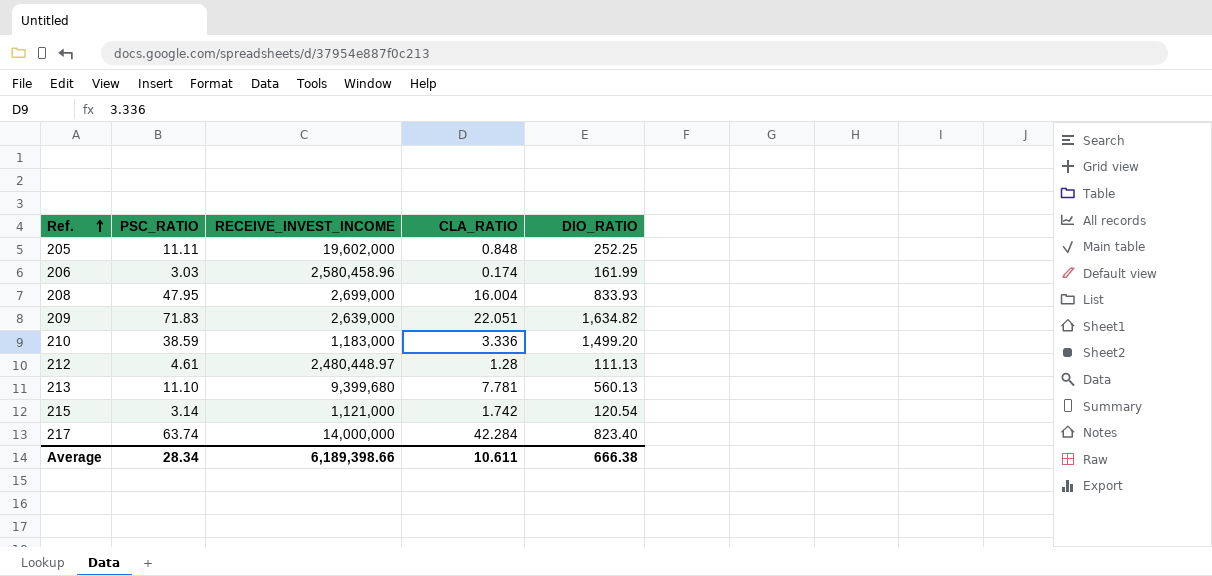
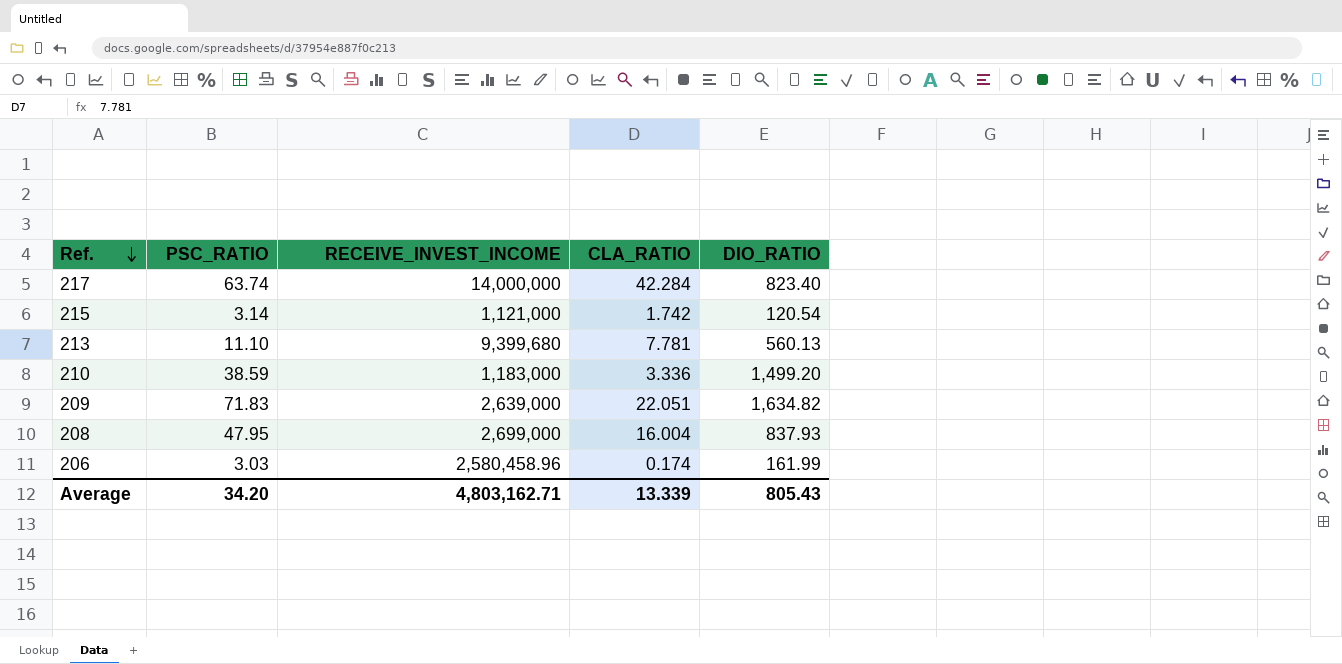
row order: Ref. ascending -> Ref. descending
row 205: 11.11 | 19,602,000 | 0.848 | 252.25 -> none
row 212: 4.61 | 2,480,448.97 | 1.28 | 111.13 -> none
208 | DIO_RATIO: 833.93 -> 837.93
Average | PSC_RATIO: 28.34 -> 34.20
Average | RECEIVE_INVEST_INCOME: 6,189,398.66 -> 4,803,162.71
Average | CLA_RATIO: 10.611 -> 13.339
Average | DIO_RATIO: 666.38 -> 805.43

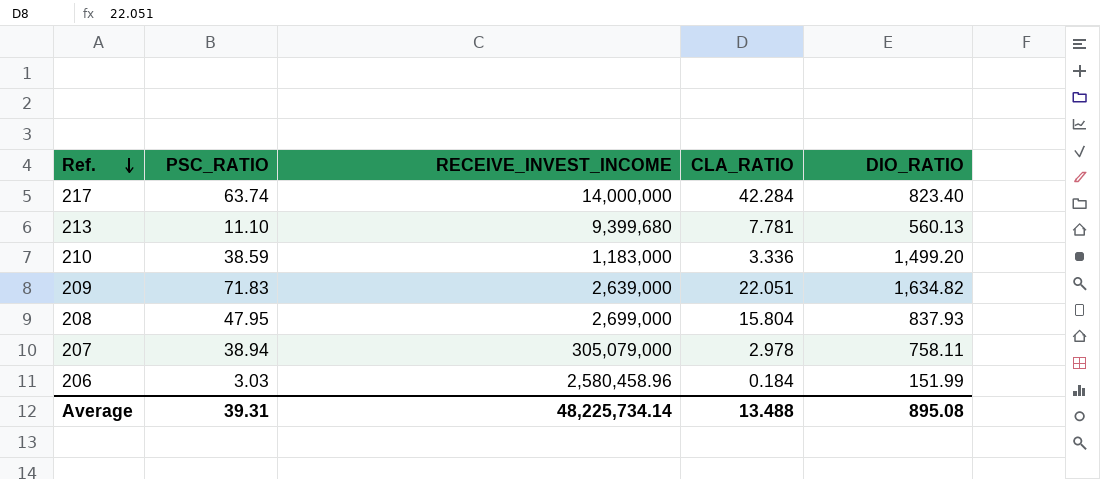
row 215: 3.14 | 1,121,000 | 1.742 | 120.54 -> none
208 | CLA_RATIO: 16.004 -> 15.804
row 207: none -> 38.94 | 305,079,000 | 2.978 | 758.11
206 | CLA_RATIO: 0.174 -> 0.184
206 | DIO_RATIO: 161.99 -> 151.99
Average | PSC_RATIO: 34.20 -> 39.31
Average | RECEIVE_INVEST_INCOME: 4,803,162.71 -> 48,225,734.14
Average | CLA_RATIO: 13.339 -> 13.488
Average | DIO_RATIO: 805.43 -> 895.08

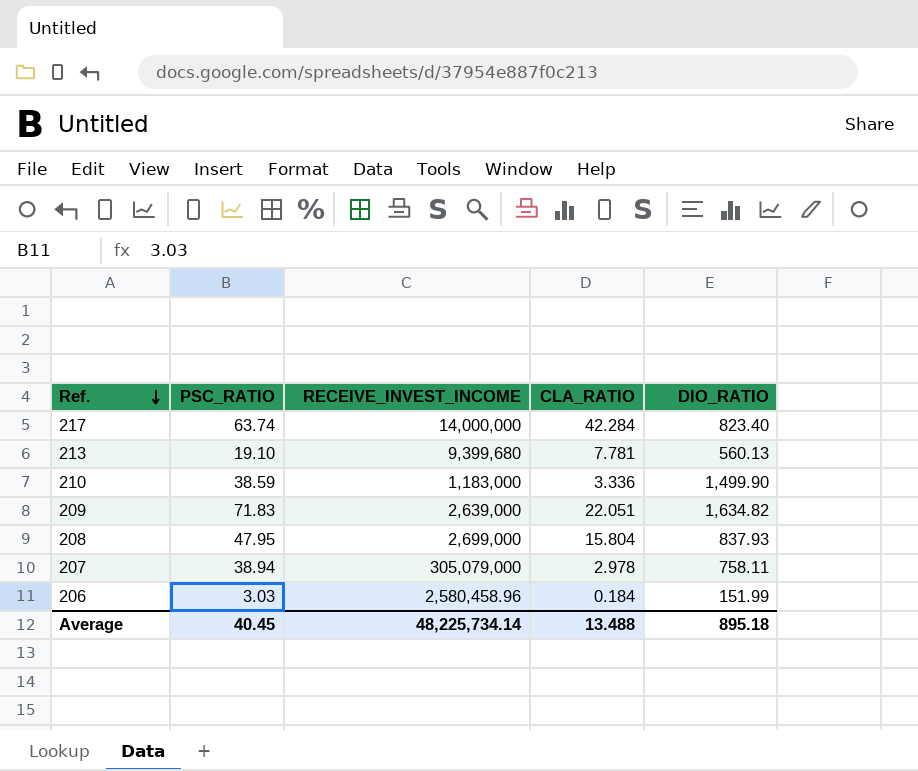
213 | PSC_RATIO: 11.10 -> 19.10
210 | DIO_RATIO: 1,499.20 -> 1,499.90
Average | PSC_RATIO: 39.31 -> 40.45
Average | DIO_RATIO: 895.08 -> 895.18

